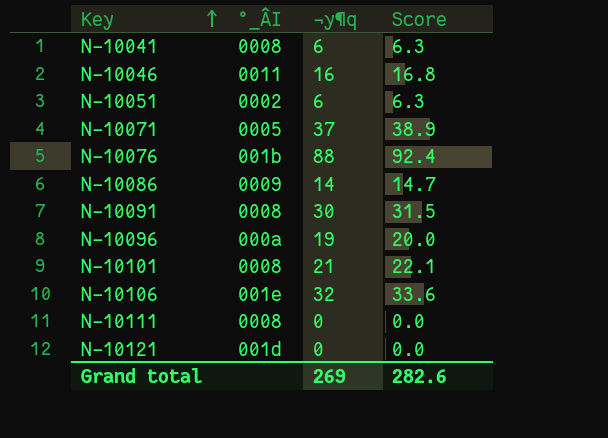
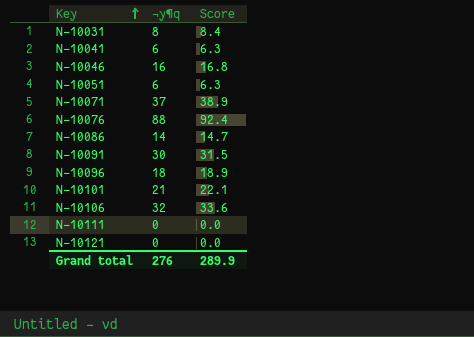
column °_ÂI | position: 2 -> none
row N-10031: none -> 8 | 8.4
N-10096 | ¬y¶q: 19 -> 18
N-10096 | Score: 20.0 -> 18.9
Grand total | ¬y¶q: 269 -> 276
Grand total | Score: 282.6 -> 289.9

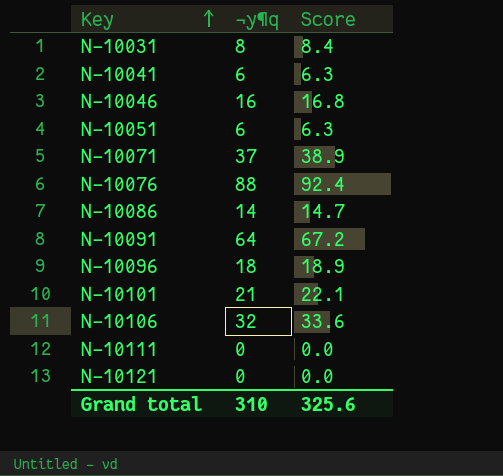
N-10091 | ¬y¶q: 30 -> 64
N-10091 | Score: 31.5 -> 67.2
Grand total | ¬y¶q: 276 -> 310
Grand total | Score: 289.9 -> 325.6

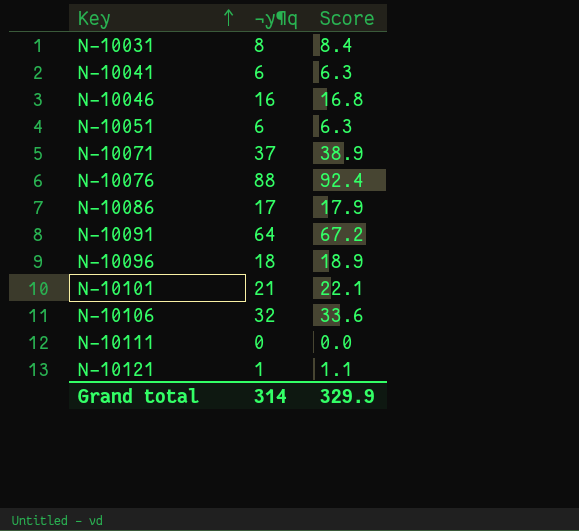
N-10086 | ¬y¶q: 14 -> 17
N-10086 | Score: 14.7 -> 17.9
N-10121 | ¬y¶q: 0 -> 1
N-10121 | Score: 0.0 -> 1.1
Grand total | ¬y¶q: 310 -> 314
Grand total | Score: 325.6 -> 329.9

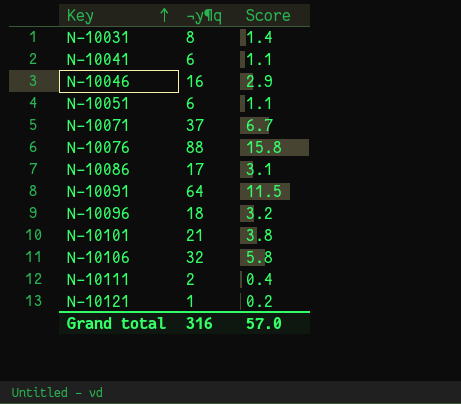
column Score | formula: [¬y¶q] * 1.05 -> [¬y¶q] * 0.18
N-10111 | ¬y¶q: 0 -> 2
Grand total | ¬y¶q: 314 -> 316
Grand total | Score: 329.9 -> 57.0

